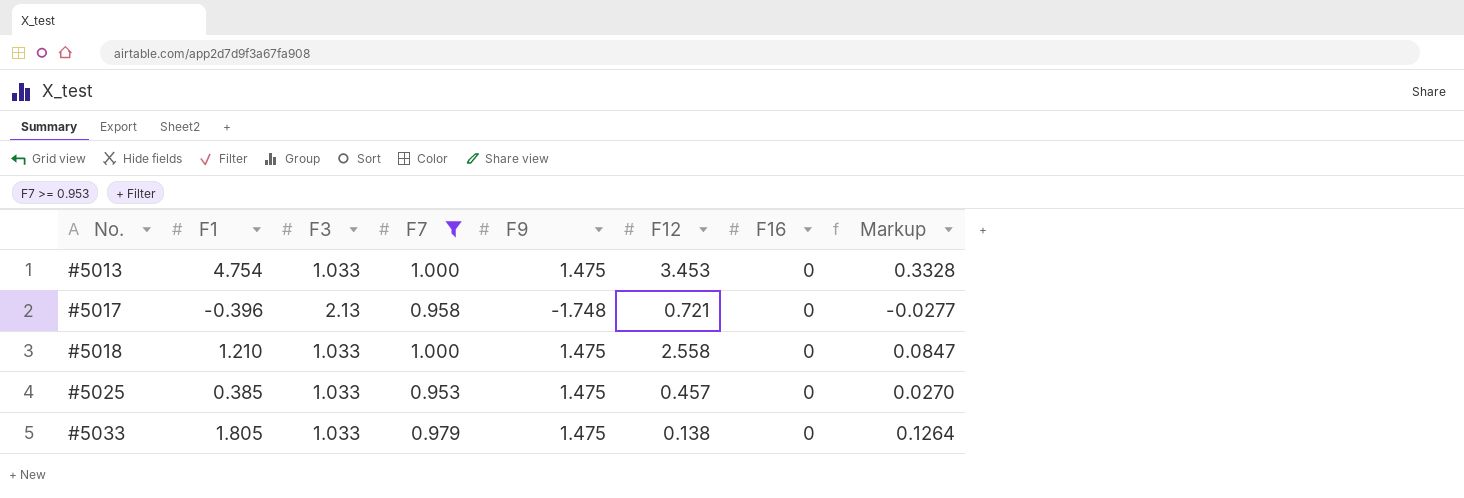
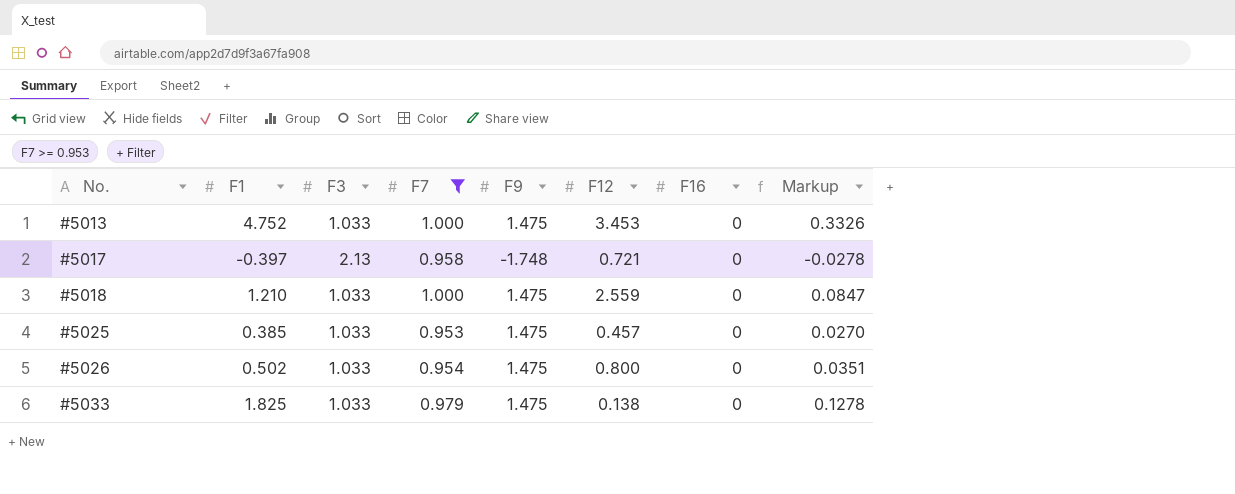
#5013 | F1: 4.754 -> 4.752
#5013 | Markup: 0.3328 -> 0.3326
#5017 | F1: -0.396 -> -0.397
#5017 | Markup: -0.0277 -> -0.0278
#5018 | F12: 2.558 -> 2.559
row #5026: none -> 0.502 | 1.033 | 0.954 | 1.475 | 0.800 | 0 | 0.0351
#5033 | F1: 1.805 -> 1.825
#5033 | Markup: 0.1264 -> 0.1278

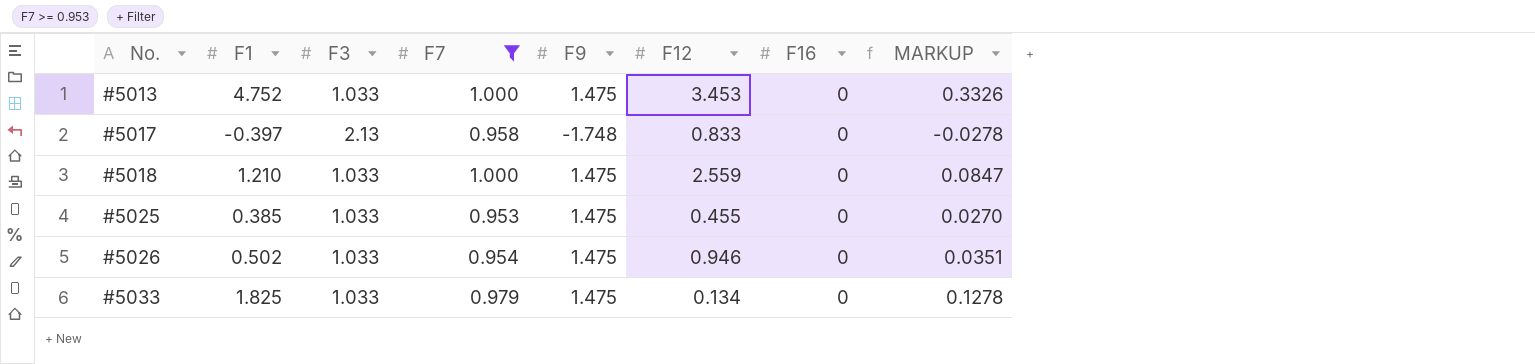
column name: Markup -> MARKUP
#5017 | F12: 0.721 -> 0.833
#5025 | F12: 0.457 -> 0.455
#5026 | F12: 0.800 -> 0.946
#5033 | F12: 0.138 -> 0.134

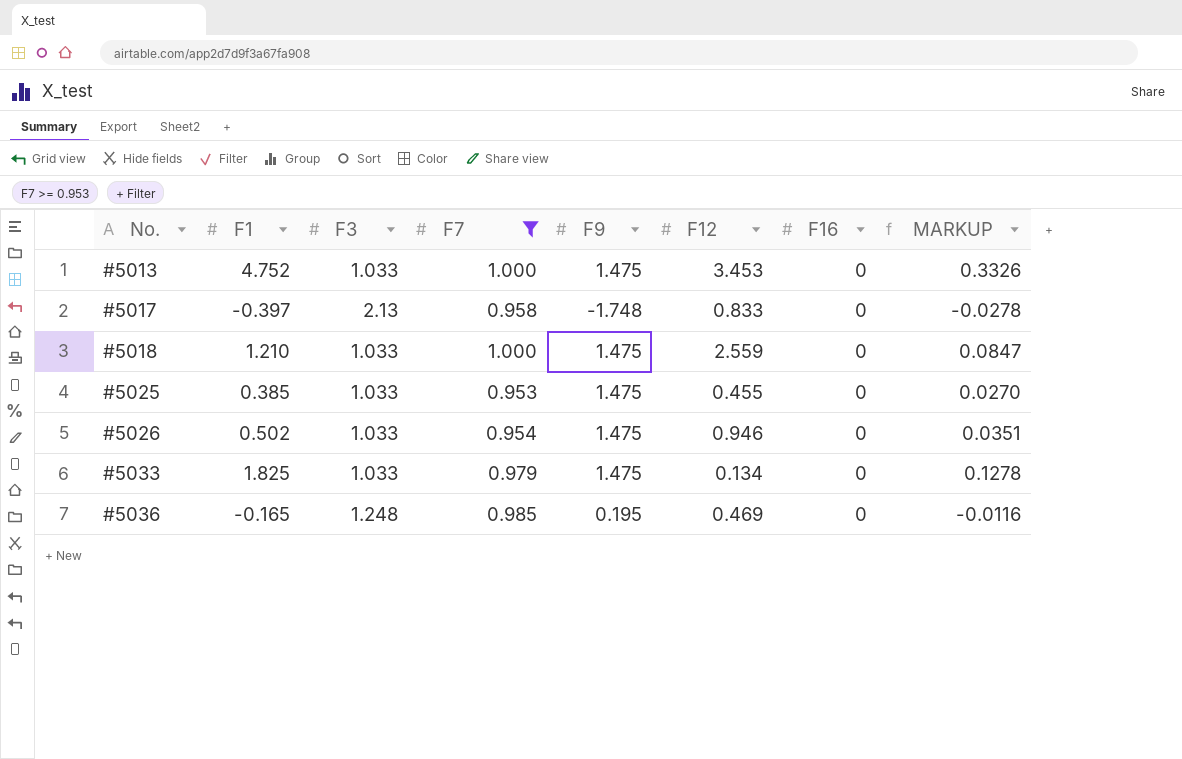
row #5036: none -> -0.165 | 1.248 | 0.985 | 0.195 | 0.469 | 0 | -0.0116

